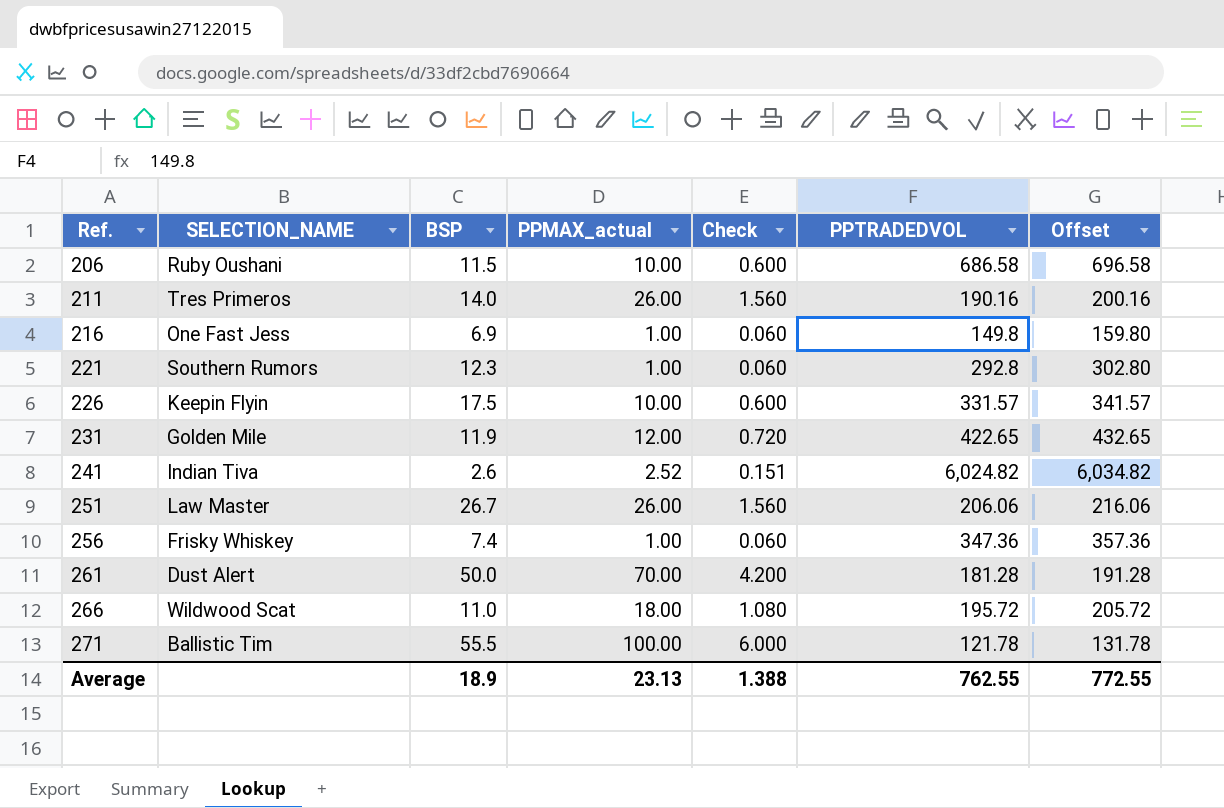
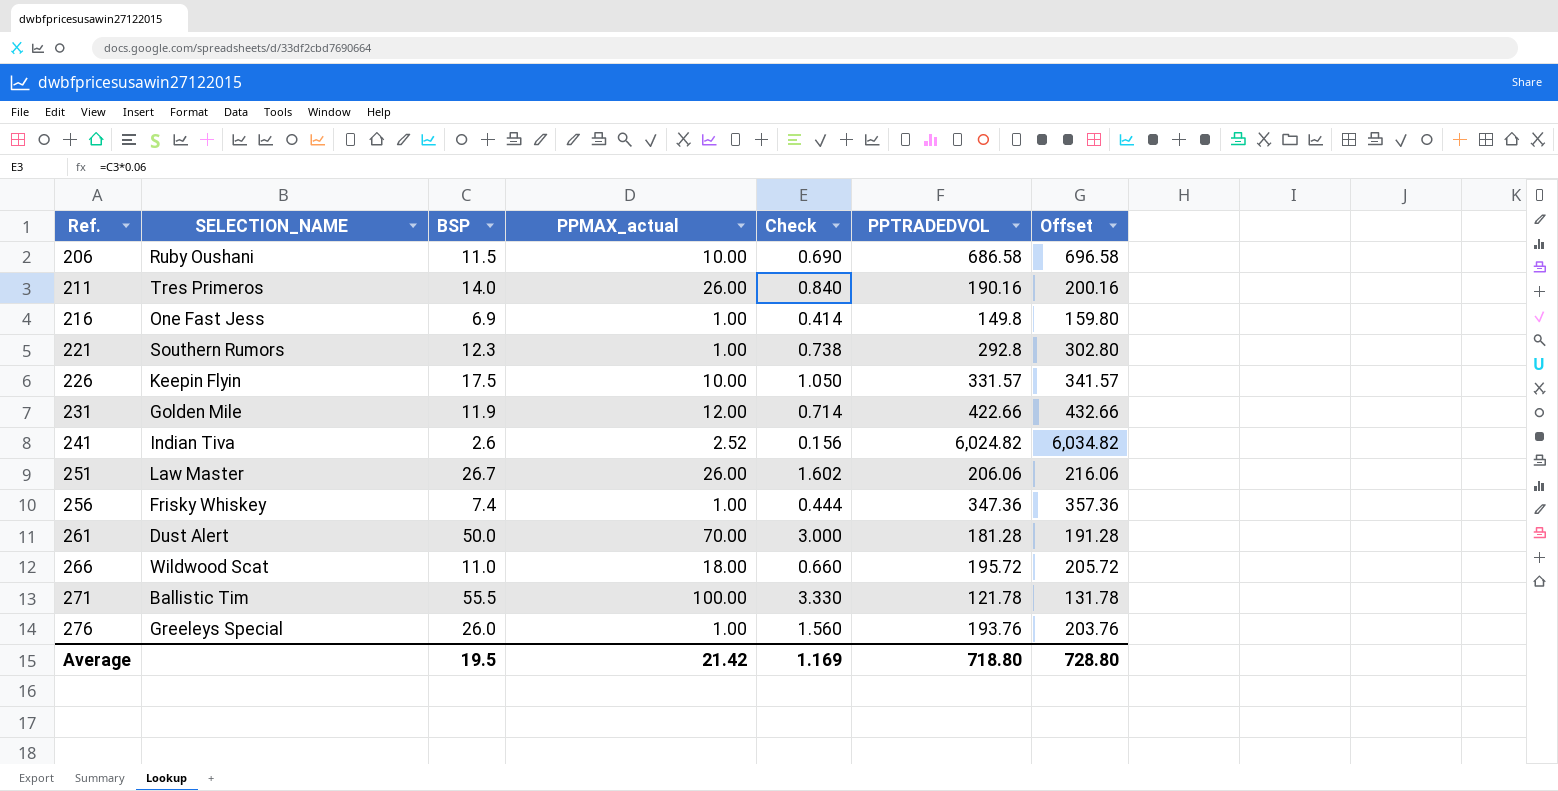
column Check | formula: [PPMAX_actual] * 0.06 -> [BSP] * 0.06
231 | PPTRADEDVOL: 422.65 -> 422.66
231 | Offset: 432.65 -> 432.66
row 276: none -> Greeleys Special | 26.0 | 1.00 | 1.560 | 193.76 | 203.76
Average | BSP: 18.9 -> 19.5
Average | PPMAX_actual: 23.13 -> 21.42
Average | Check: 1.388 -> 1.169
Average | PPTRADEDVOL: 762.55 -> 718.80
Average | Offset: 772.55 -> 728.80

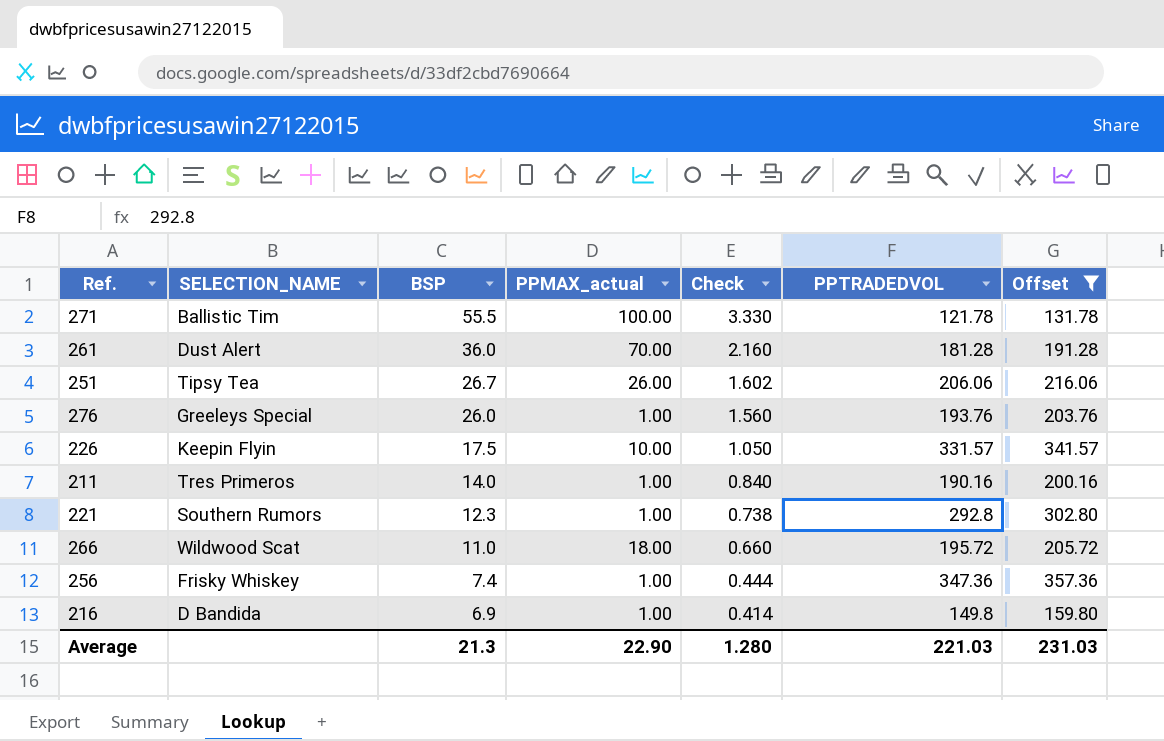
filter: none -> Offset <= 357.36
row order: Ref. ascending -> BSP descending
261 | BSP: 50.0 -> 36.0
261 | Check: 3.000 -> 2.160
251 | SELECTION_NAME: Law Master -> Tipsy Tea
211 | PPMAX_actual: 26.00 -> 1.00
216 | SELECTION_NAME: One Fast Jess -> D Bandida
Average | BSP: 19.5 -> 21.3
Average | PPMAX_actual: 21.42 -> 22.90
Average | Check: 1.169 -> 1.280
Average | PPTRADEDVOL: 718.80 -> 221.03
Average | Offset: 728.80 -> 231.03

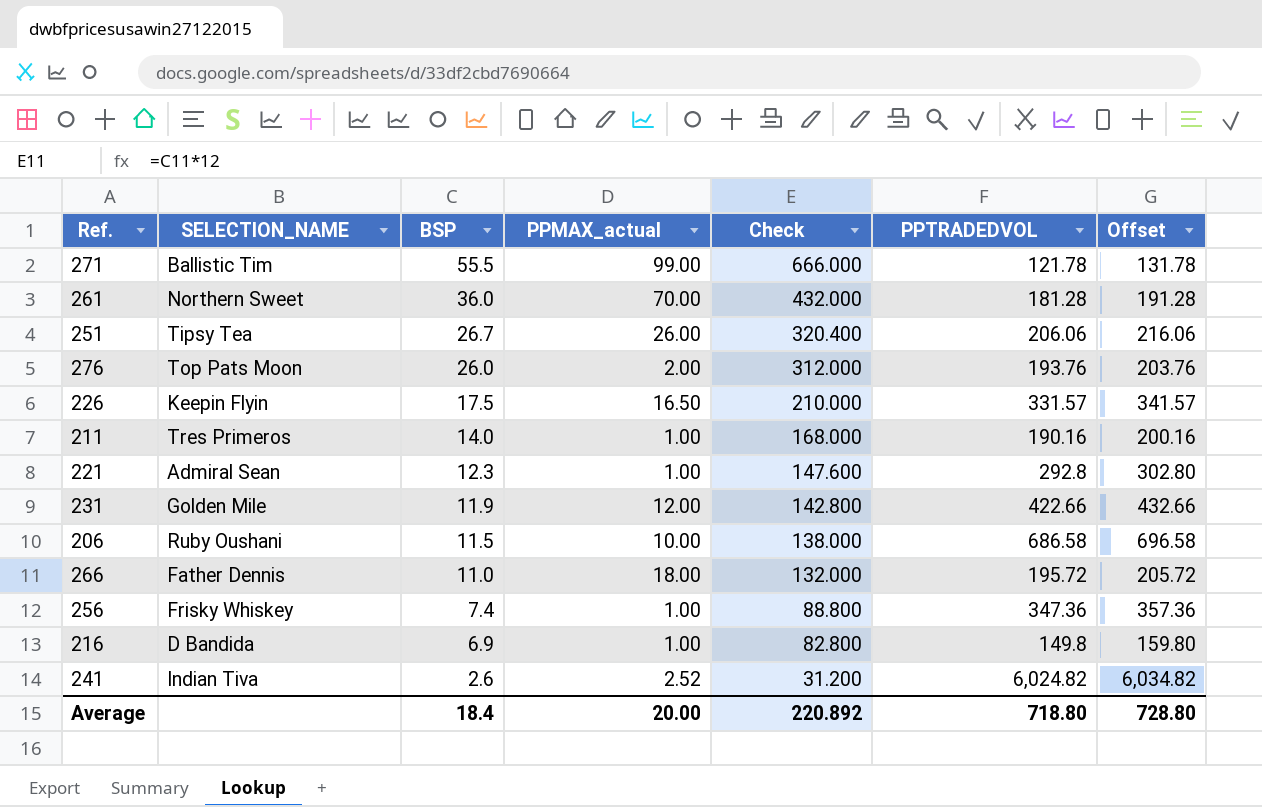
filter: Offset <= 357.36 -> none
column Check | formula: [BSP] * 0.06 -> [BSP] * 12
271 | PPMAX_actual: 100.00 -> 99.00
261 | SELECTION_NAME: Dust Alert -> Northern Sweet
276 | SELECTION_NAME: Greeleys Special -> Top Pats Moon
276 | PPMAX_actual: 1.00 -> 2.00
226 | PPMAX_actual: 10.00 -> 16.50
221 | SELECTION_NAME: Southern Rumors -> Admiral Sean
266 | SELECTION_NAME: Wildwood Scat -> Father Dennis
Average | BSP: 21.3 -> 18.4
Average | PPMAX_actual: 22.90 -> 20.00
Average | Check: 1.280 -> 220.892
Average | PPTRADEDVOL: 221.03 -> 718.80
Average | Offset: 231.03 -> 728.80

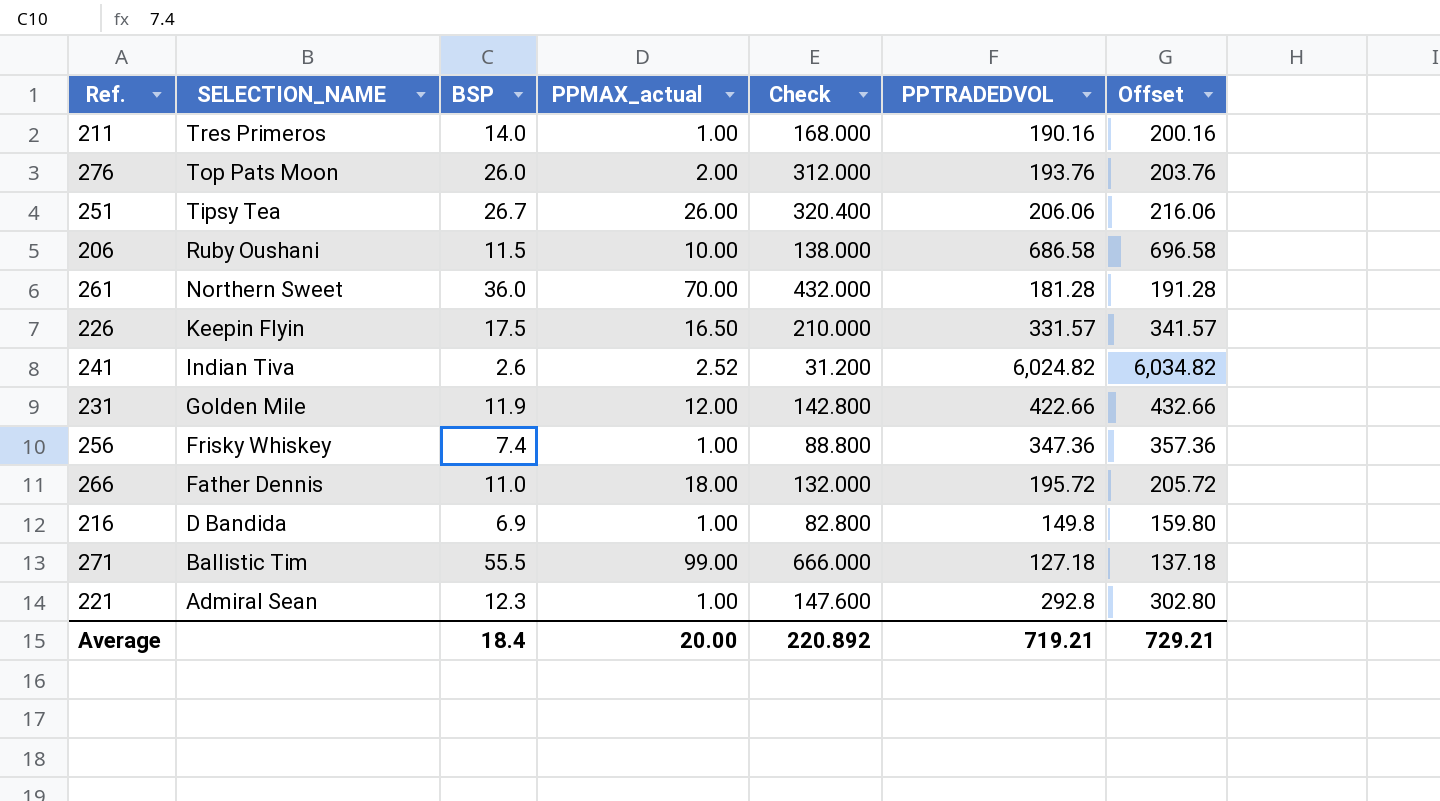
row order: BSP descending -> SELECTION_NAME descending
271 | PPTRADEDVOL: 121.78 -> 127.18
271 | Offset: 131.78 -> 137.18
Average | PPTRADEDVOL: 718.80 -> 719.21
Average | Offset: 728.80 -> 729.21

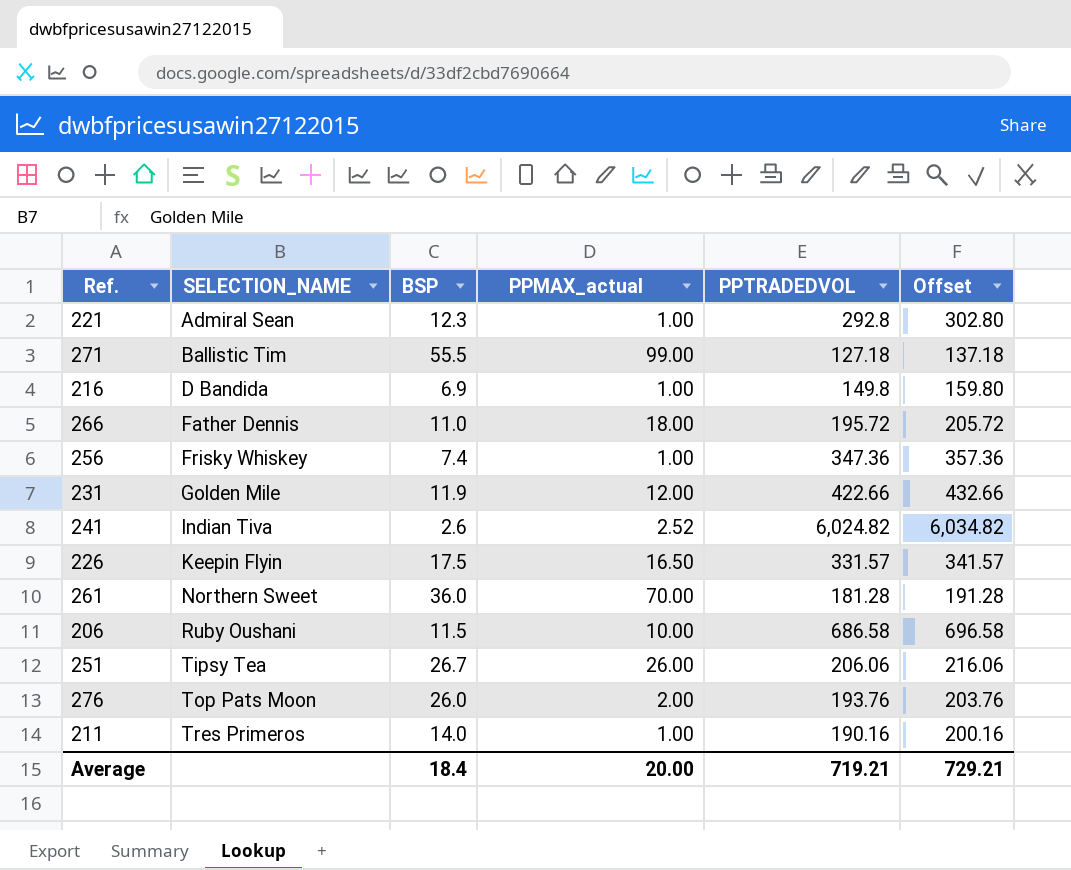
row order: SELECTION_NAME descending -> SELECTION_NAME ascending
column Check | formula: [BSP] * 12 -> none

